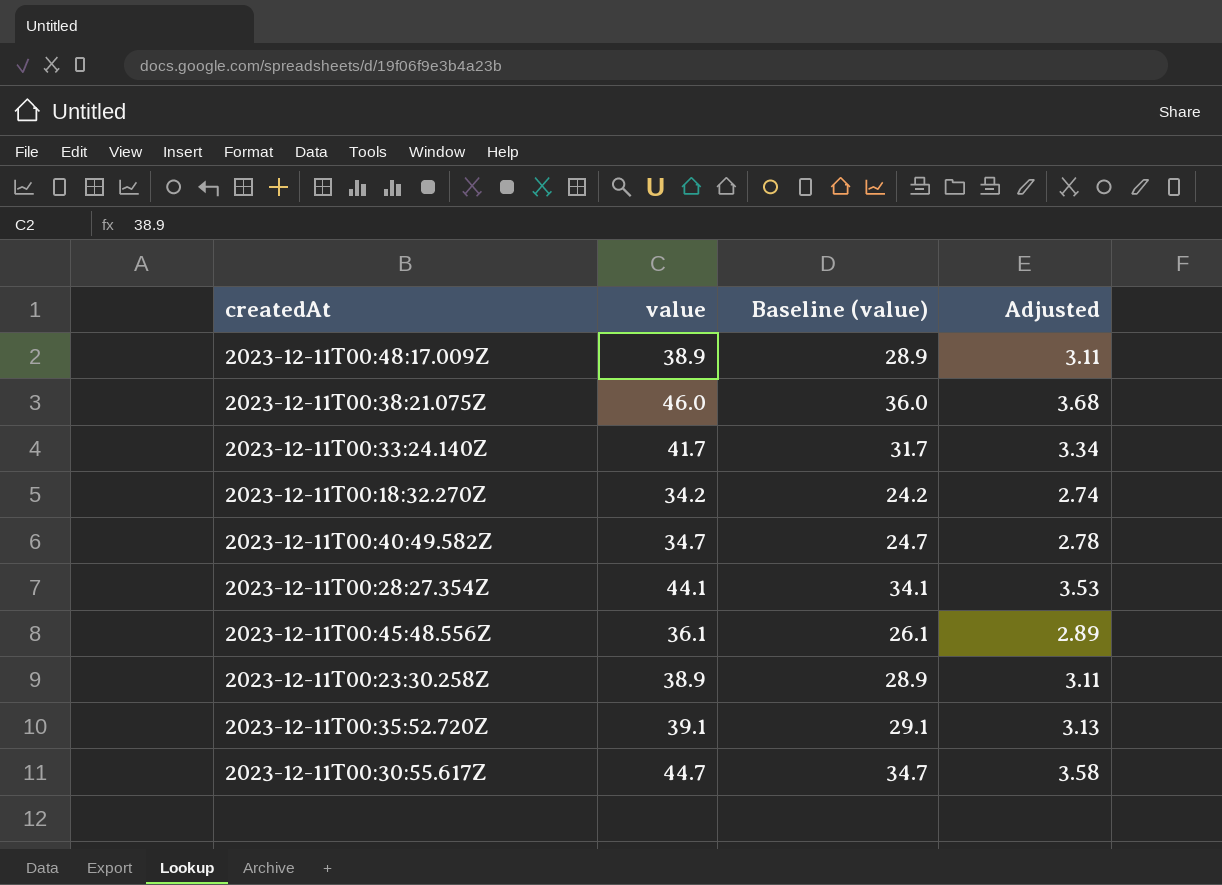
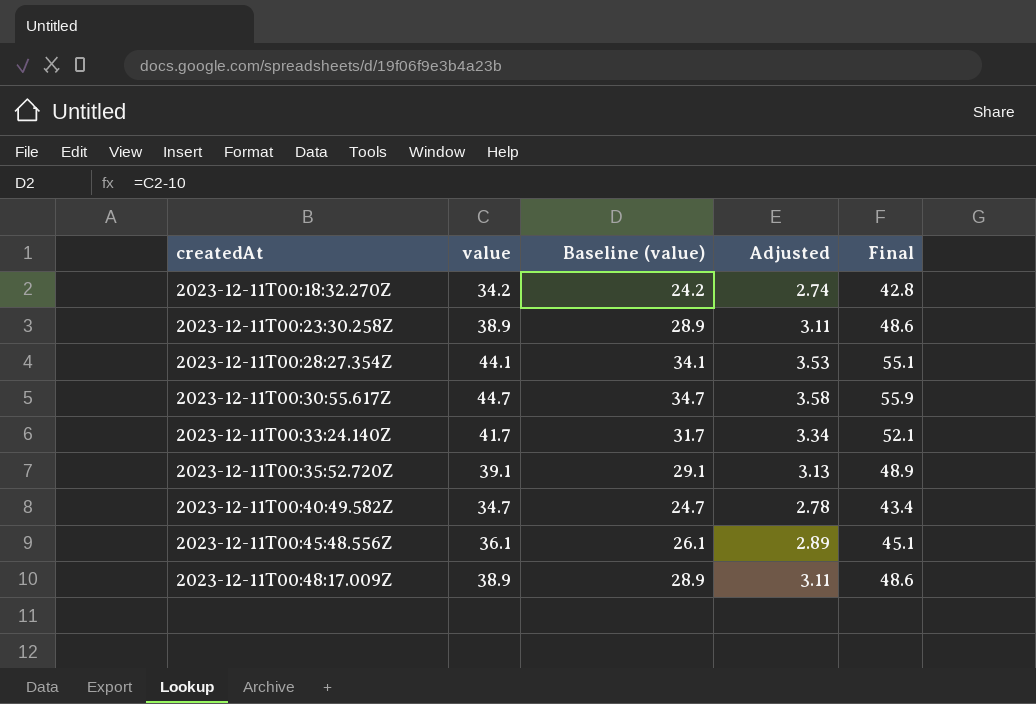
row order: none -> createdAt ascending
column Final | formula: none -> [value] * 1.25
row 2023-12-11T00:38:21.075Z: 46.0 | 36.0 | 3.68 -> none

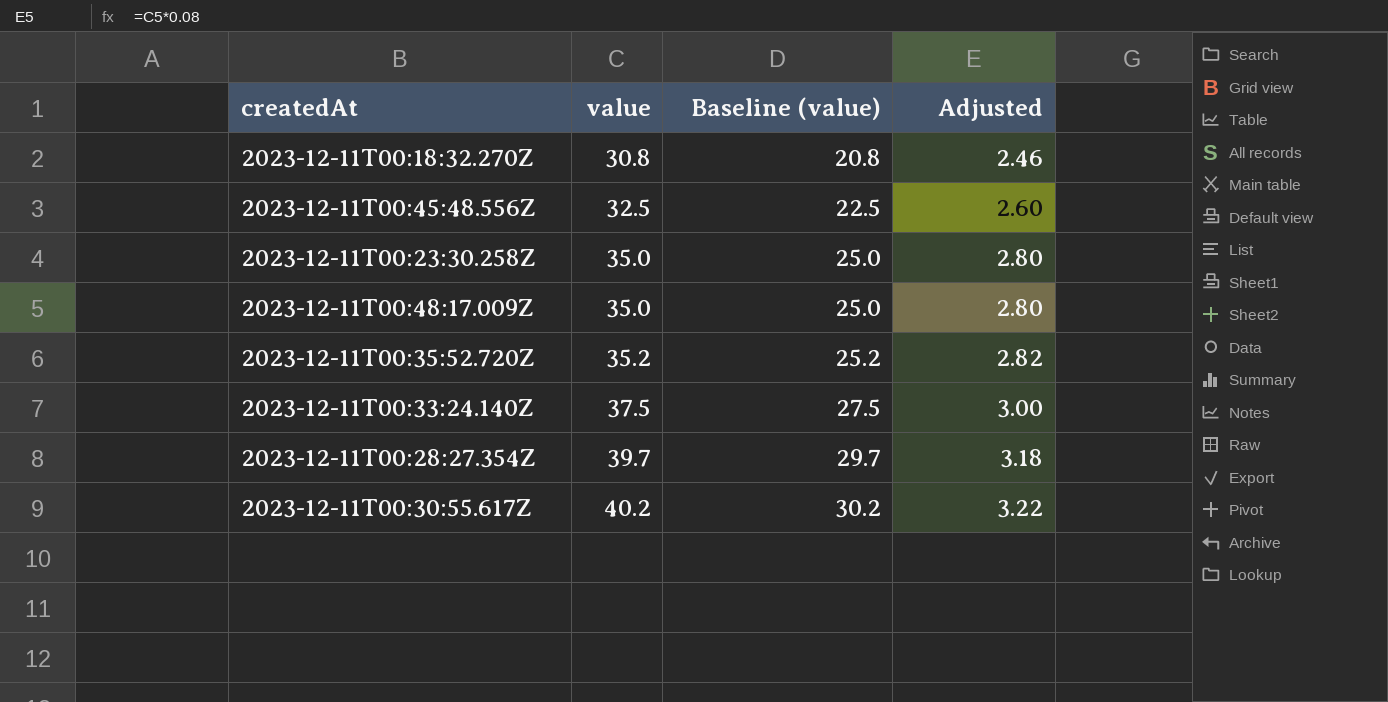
row order: createdAt ascending -> value ascending
column Final | formula: [value] * 1.25 -> none
row 2023-12-11T00:40:49.582Z: 34.7 | 24.7 | 2.78 | 43.4 -> none
2023-12-11T00:18:32.270Z | value: 34.2 -> 30.8
2023-12-11T00:18:32.270Z | Baseline (value): 24.2 -> 20.8
2023-12-11T00:18:32.270Z | Adjusted: 2.74 -> 2.46
2023-12-11T00:45:48.556Z | value: 36.1 -> 32.5
2023-12-11T00:45:48.556Z | Baseline (value): 26.1 -> 22.5
2023-12-11T00:45:48.556Z | Adjusted: 2.89 -> 2.60
2023-12-11T00:23:30.258Z | value: 38.9 -> 35.0
2023-12-11T00:23:30.258Z | Baseline (value): 28.9 -> 25.0
2023-12-11T00:23:30.258Z | Adjusted: 3.11 -> 2.80
2023-12-11T00:48:17.009Z | value: 38.9 -> 35.0
2023-12-11T00:48:17.009Z | Baseline (value): 28.9 -> 25.0
2023-12-11T00:48:17.009Z | Adjusted: 3.11 -> 2.80
2023-12-11T00:35:52.720Z | value: 39.1 -> 35.2
2023-12-11T00:35:52.720Z | Baseline (value): 29.1 -> 25.2
2023-12-11T00:35:52.720Z | Adjusted: 3.13 -> 2.82
2023-12-11T00:33:24.140Z | value: 41.7 -> 37.5
2023-12-11T00:33:24.140Z | Baseline (value): 31.7 -> 27.5
2023-12-11T00:33:24.140Z | Adjusted: 3.34 -> 3.00
2023-12-11T00:28:27.354Z | value: 44.1 -> 39.7
2023-12-11T00:28:27.354Z | Baseline (value): 34.1 -> 29.7
2023-12-11T00:28:27.354Z | Adjusted: 3.53 -> 3.18
2023-12-11T00:30:55.617Z | value: 44.7 -> 40.2
2023-12-11T00:30:55.617Z | Baseline (value): 34.7 -> 30.2
2023-12-11T00:30:55.617Z | Adjusted: 3.58 -> 3.22

